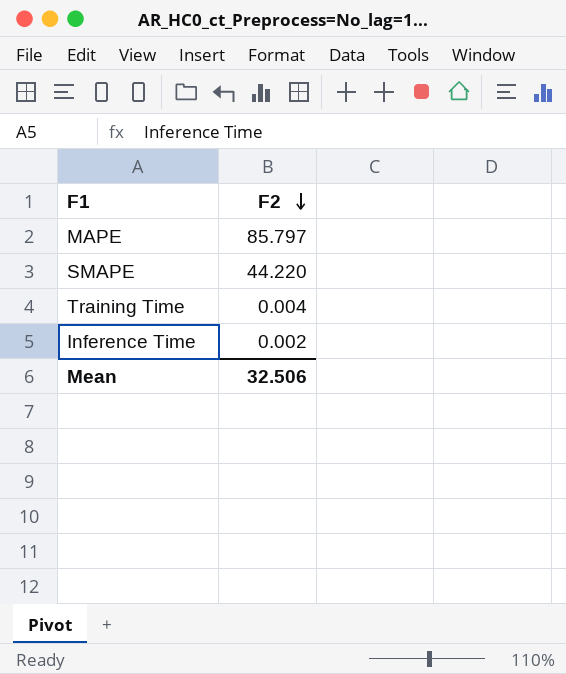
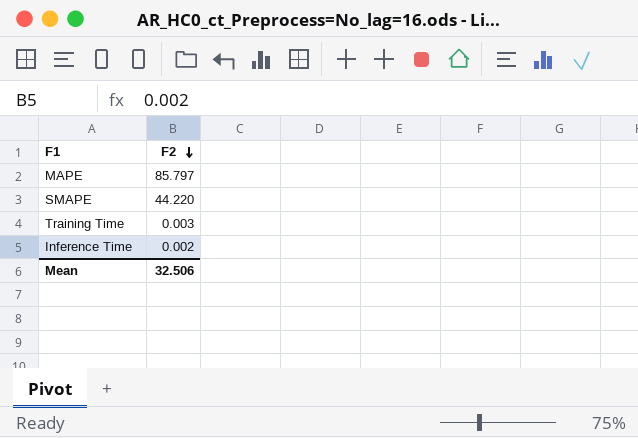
Training Time | F2: 0.004 -> 0.003

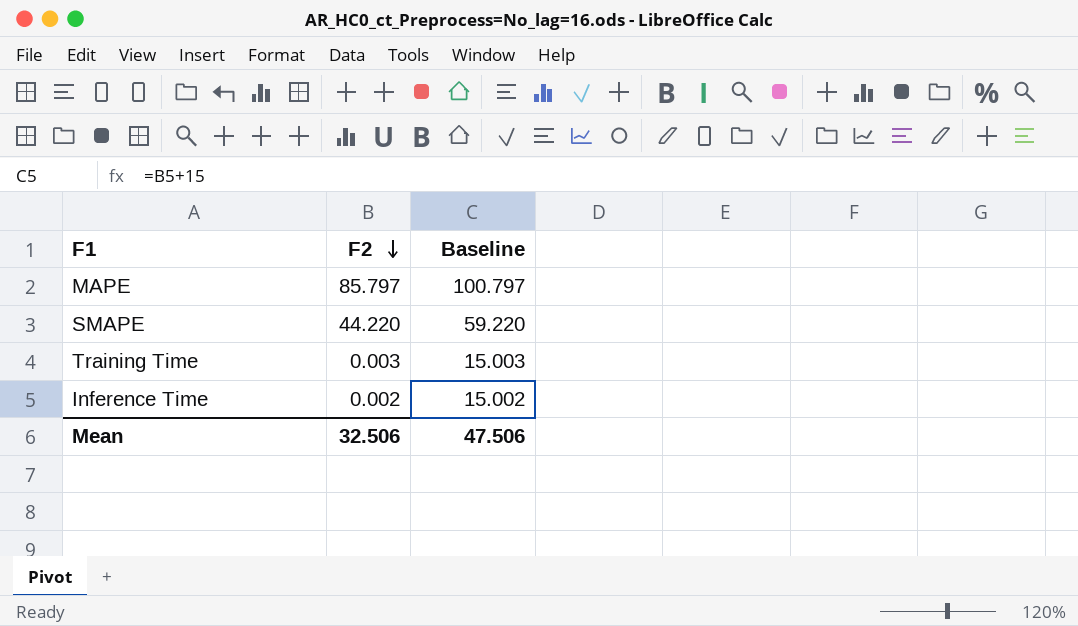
column Baseline | formula: none -> [F2] + 15

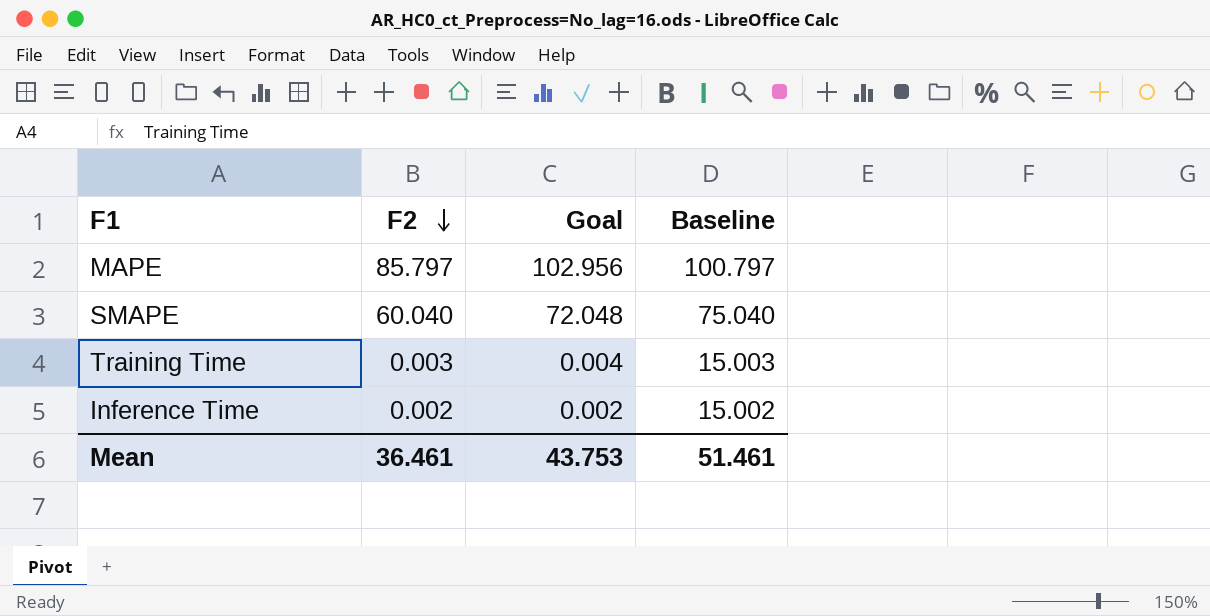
column Goal | formula: none -> [F2] * 1.2
SMAPE | F2: 44.220 -> 60.040
SMAPE | Baseline: 59.220 -> 75.040
Mean | F2: 32.506 -> 36.461
Mean | Baseline: 47.506 -> 51.461

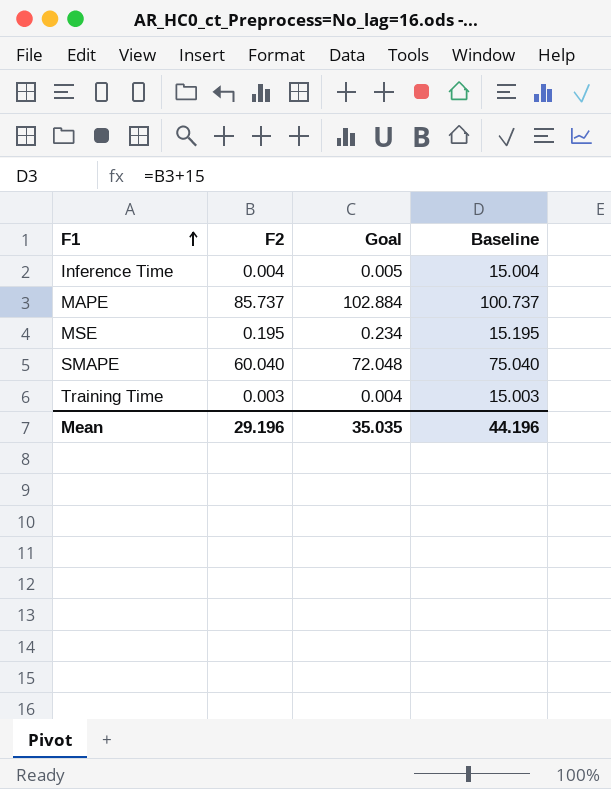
row order: F2 descending -> F1 ascending
Inference Time | F2: 0.002 -> 0.004
Inference Time | Goal: 0.002 -> 0.005
Inference Time | Baseline: 15.002 -> 15.004
MAPE | F2: 85.797 -> 85.737
MAPE | Goal: 102.956 -> 102.884
MAPE | Baseline: 100.797 -> 100.737
row MSE: none -> 0.195 | 0.234 | 15.195
Mean | F2: 36.461 -> 29.196
Mean | Goal: 43.753 -> 35.035
Mean | Baseline: 51.461 -> 44.196

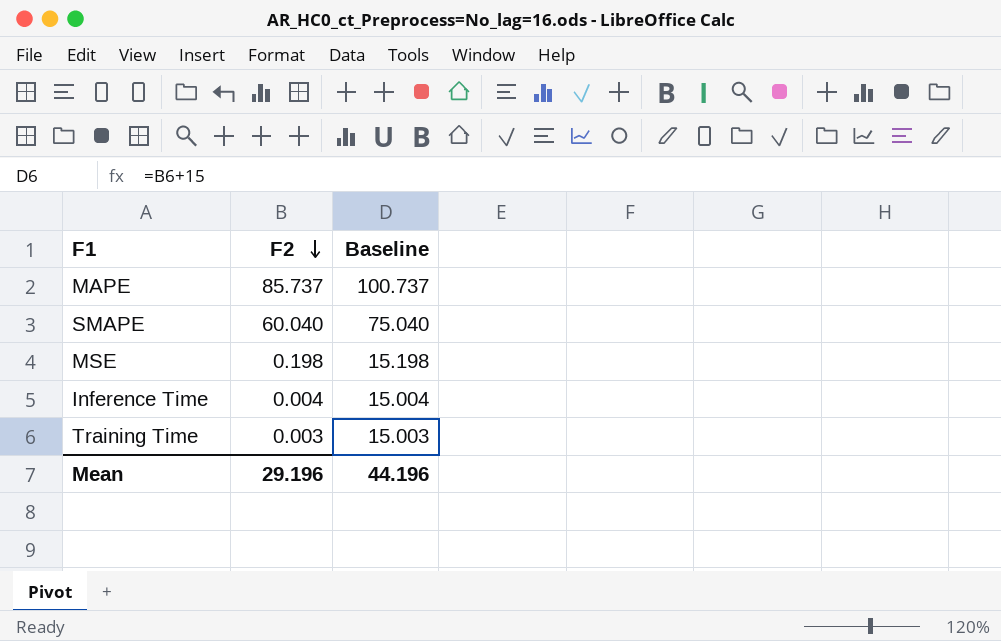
row order: F1 ascending -> F2 descending
column Goal | formula: [F2] * 1.2 -> none
MSE | F2: 0.195 -> 0.198
MSE | Baseline: 15.195 -> 15.198

